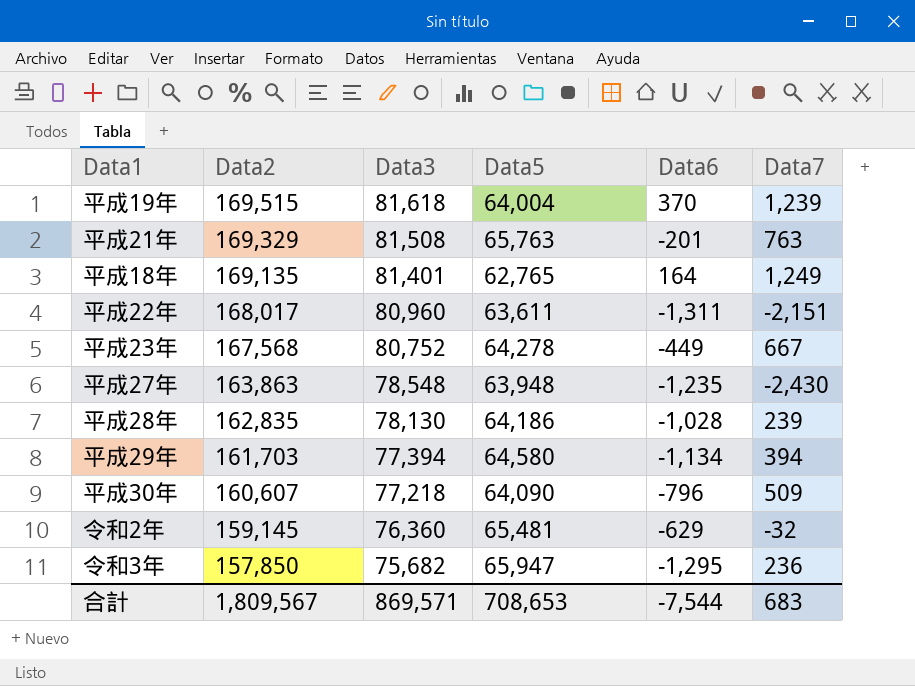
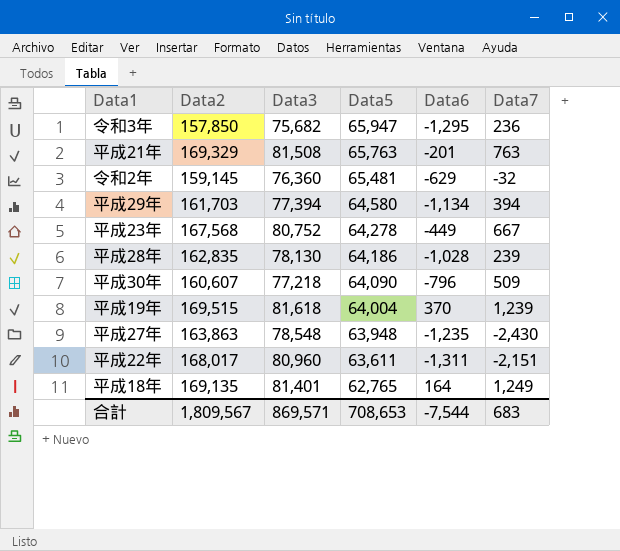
row order: Data2 descending -> Data5 descending

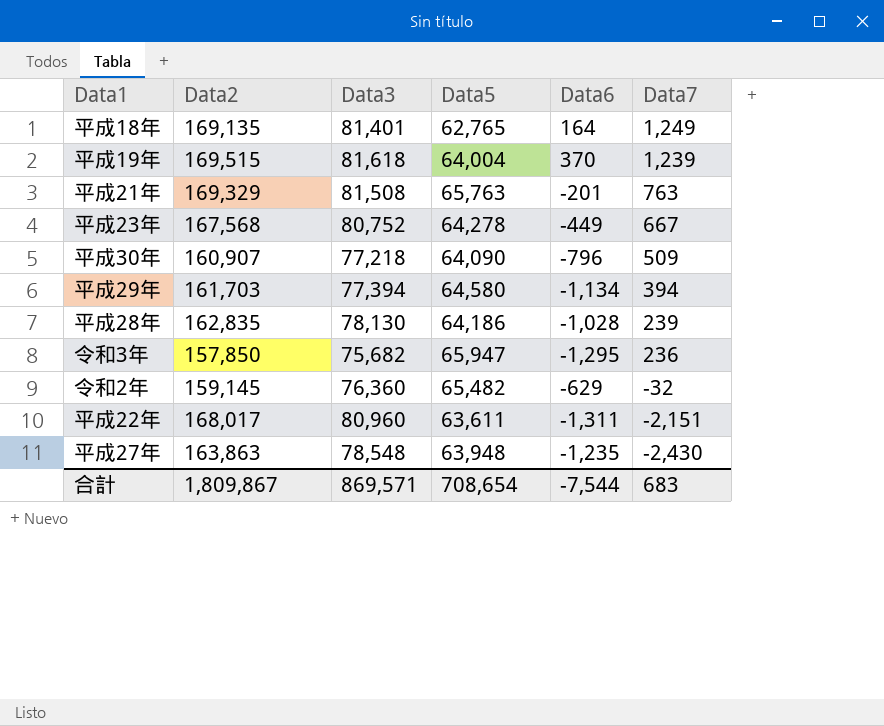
row order: Data5 descending -> Data7 descending
平成30年 | Data2: 160,607 -> 160,907
令和2年 | Data5: 65,481 -> 65,482
合計 | Data2: 1,809,567 -> 1,809,867
合計 | Data5: 708,653 -> 708,654

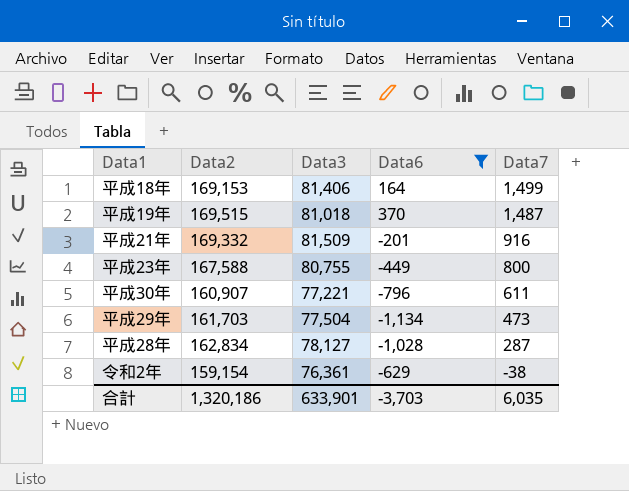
filter: none -> Data6 >= -1,134
column Data5 | position: 4 -> none
平成18年 | Data2: 169,135 -> 169,153
平成18年 | Data3: 81,401 -> 81,406
平成18年 | Data7: 1,249 -> 1,499
平成19年 | Data3: 81,618 -> 81,018
平成19年 | Data7: 1,239 -> 1,487
平成21年 | Data2: 169,329 -> 169,332
平成21年 | Data3: 81,508 -> 81,509
平成21年 | Data7: 763 -> 916
平成23年 | Data2: 167,568 -> 167,588
平成23年 | Data3: 80,752 -> 80,755
平成23年 | Data7: 667 -> 800
平成30年 | Data3: 77,218 -> 77,221
平成30年 | Data7: 509 -> 611
平成29年 | Data3: 77,394 -> 77,504
平成29年 | Data7: 394 -> 473
平成28年 | Data2: 162,835 -> 162,834
平成28年 | Data3: 78,130 -> 78,127
平成28年 | Data7: 239 -> 287
令和2年 | Data2: 159,145 -> 159,154
令和2年 | Data3: 76,360 -> 76,361
令和2年 | Data7: -32 -> -38
合計 | Data2: 1,809,867 -> 1,320,186
合計 | Data3: 869,571 -> 633,901
合計 | Data6: -7,544 -> -3,703
合計 | Data7: 683 -> 6,035

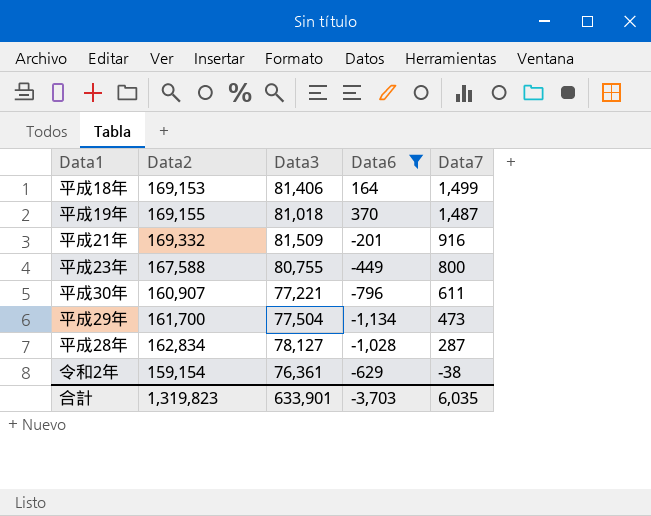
平成19年 | Data2: 169,515 -> 169,155
平成29年 | Data2: 161,703 -> 161,700
合計 | Data2: 1,320,186 -> 1,319,823

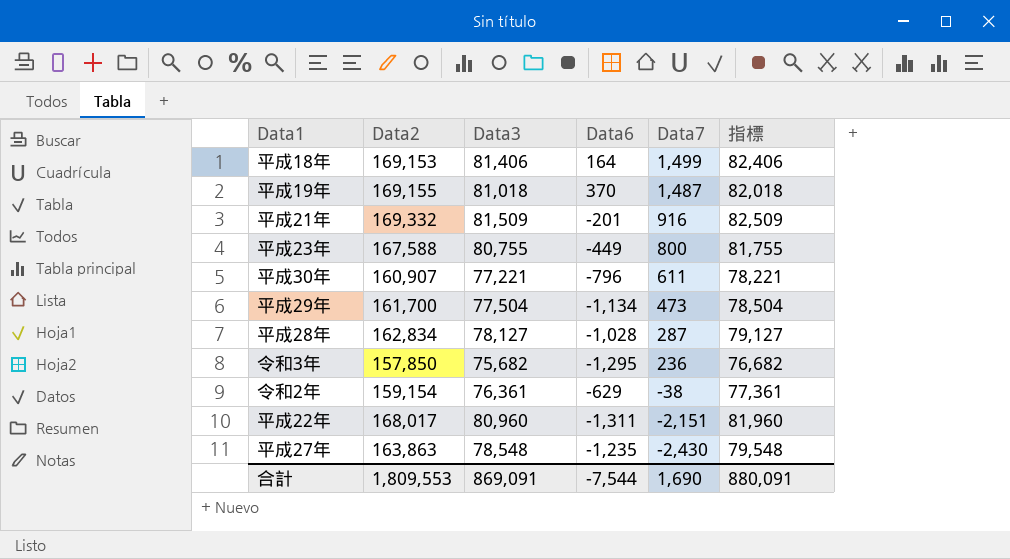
filter: Data6 >= -1,134 -> none
column 指標 | formula: none -> [Data3] + 1000
合計 | Data2: 1,319,823 -> 1,809,553
合計 | Data3: 633,901 -> 869,091
合計 | Data6: -3,703 -> -7,544
合計 | Data7: 6,035 -> 1,690

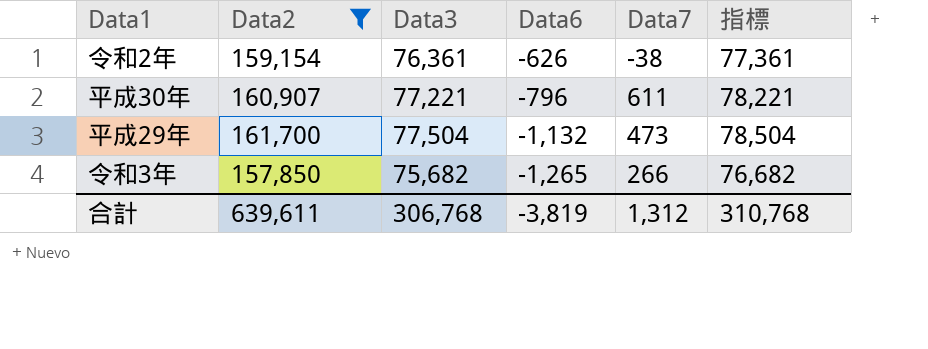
filter: none -> Data2 <= 161,700
row order: Data7 descending -> Data6 descending
令和2年 | Data6: -629 -> -626
平成29年 | Data6: -1,134 -> -1,132
令和3年 | Data6: -1,295 -> -1,265
令和3年 | Data7: 236 -> 266
合計 | Data2: 1,809,553 -> 639,611
合計 | Data3: 869,091 -> 306,768
合計 | Data6: -7,544 -> -3,819
合計 | Data7: 1,690 -> 1,312
合計 | 指標: 880,091 -> 310,768

